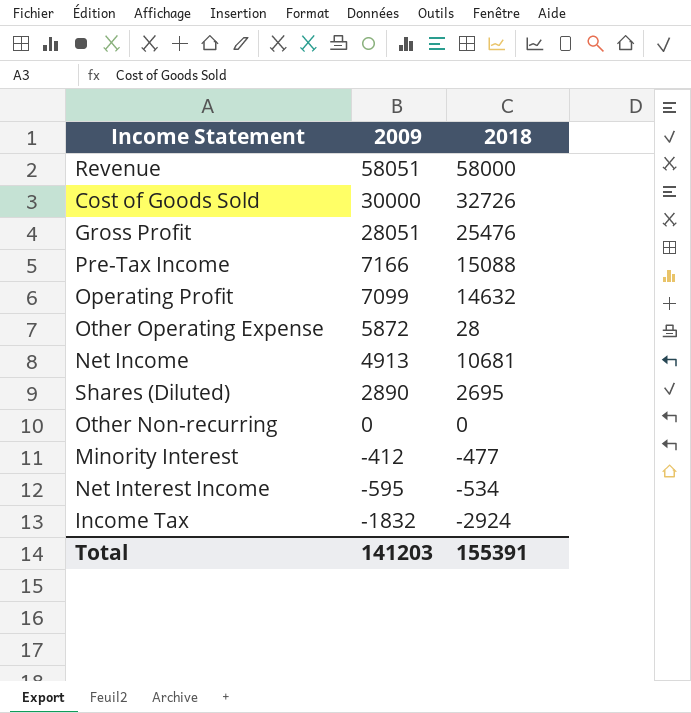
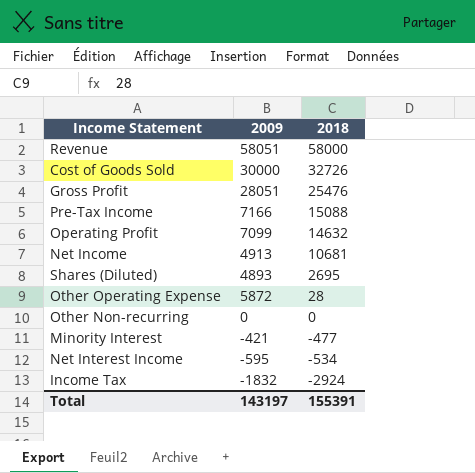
row order: 2009 descending -> 2018 descending
Shares (Diluted) | 2009: 2890 -> 4893
Minority Interest | 2009: -412 -> -421
Total | 2009: 141203 -> 143197

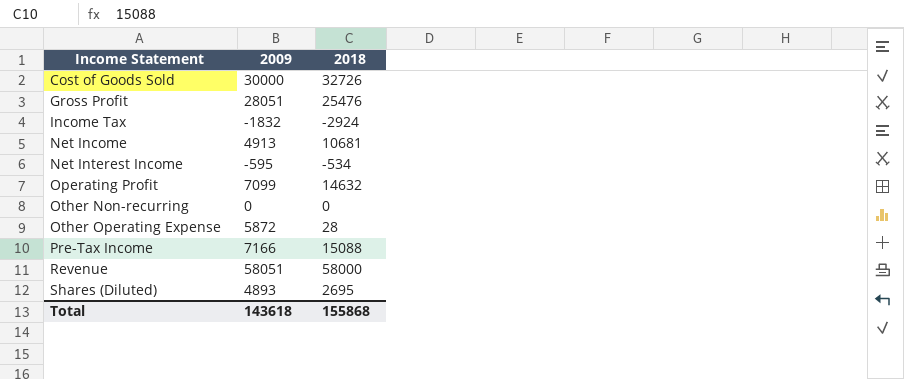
row order: 2018 descending -> Income Statement ascending
row Minority Interest: -421 | -477 -> none
Total | 2009: 143197 -> 143618
Total | 2018: 155391 -> 155868

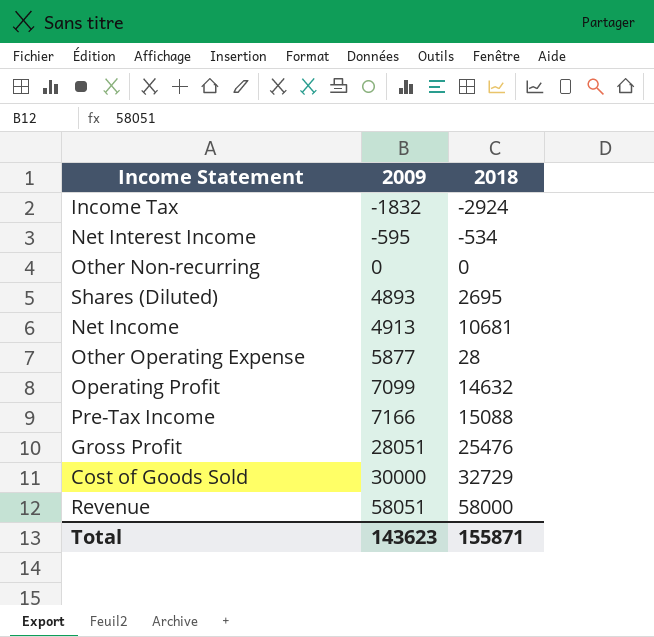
row order: Income Statement ascending -> 2009 ascending
Other Operating Expense | 2009: 5872 -> 5877
Cost of Goods Sold | 2018: 32726 -> 32729
Total | 2009: 143618 -> 143623
Total | 2018: 155868 -> 155871

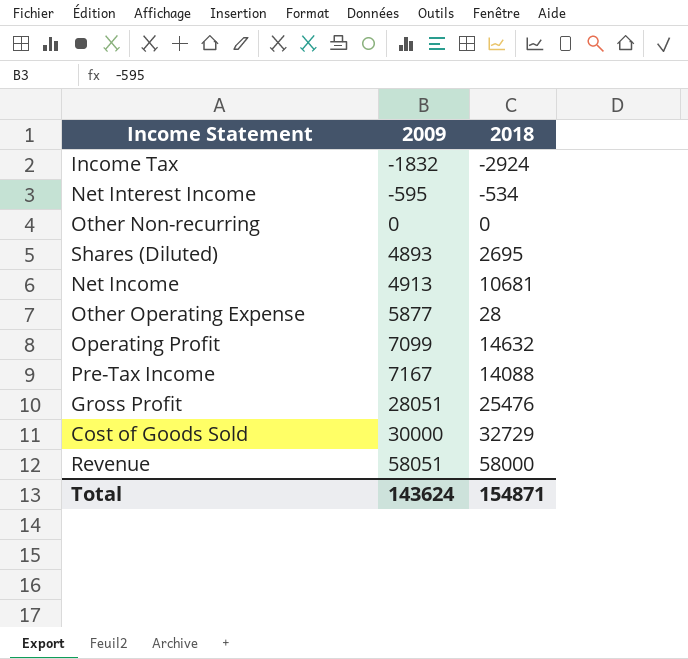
Pre-Tax Income | 2009: 7166 -> 7167
Pre-Tax Income | 2018: 15088 -> 14088
Total | 2009: 143623 -> 143624
Total | 2018: 155871 -> 154871

